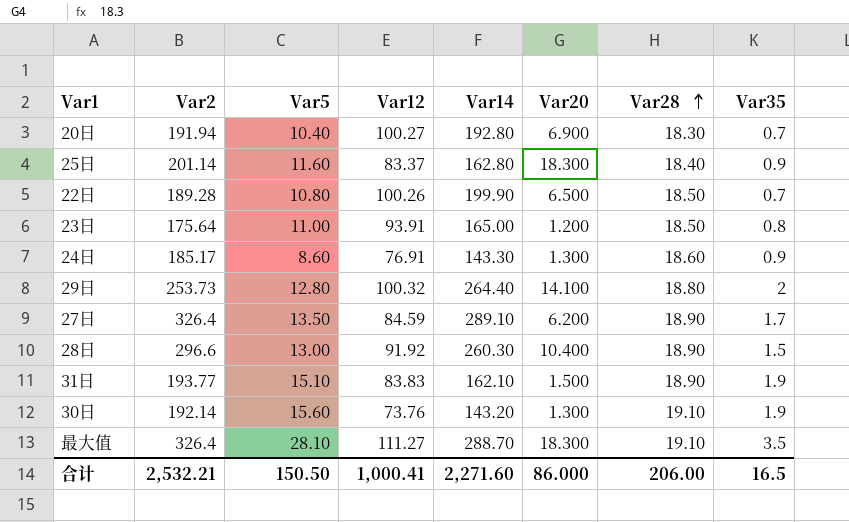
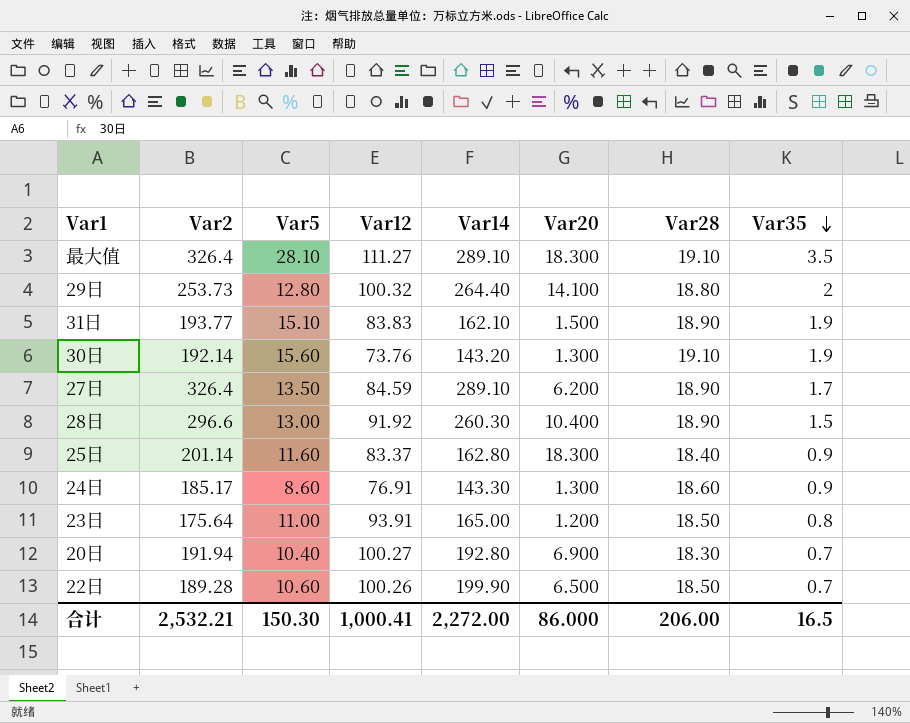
row order: Var28 ascending -> Var35 descending
最大值 | Var14: 288.70 -> 289.10
22日 | Var5: 10.80 -> 10.60
合计 | Var5: 150.50 -> 150.30
合计 | Var14: 2,271.60 -> 2,272.00

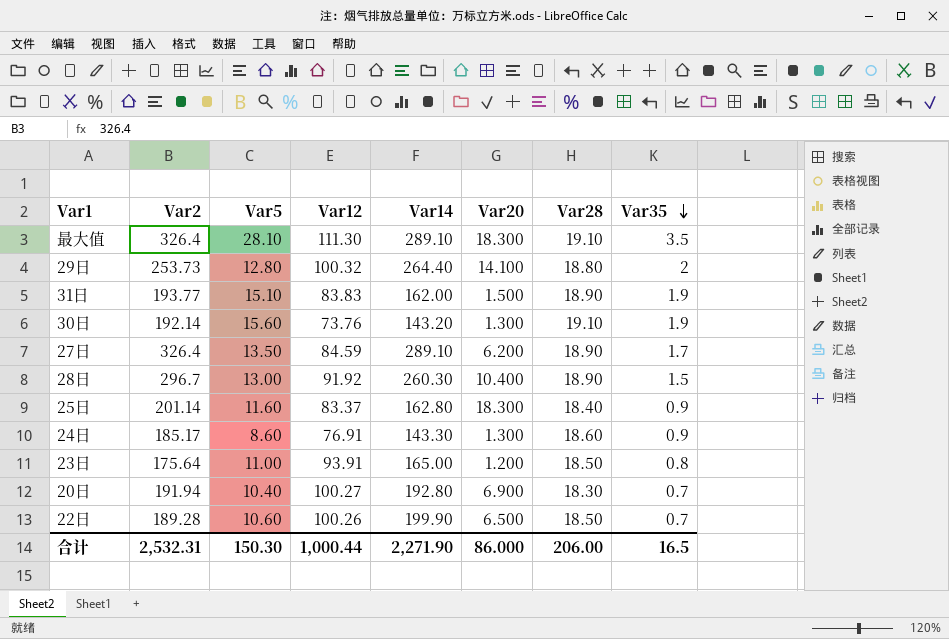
最大值 | Var12: 111.27 -> 111.30
31日 | Var14: 162.10 -> 162.00
28日 | Var2: 296.6 -> 296.7
合计 | Var2: 2,532.21 -> 2,532.31
合计 | Var12: 1,000.41 -> 1,000.44
合计 | Var14: 2,272.00 -> 2,271.90

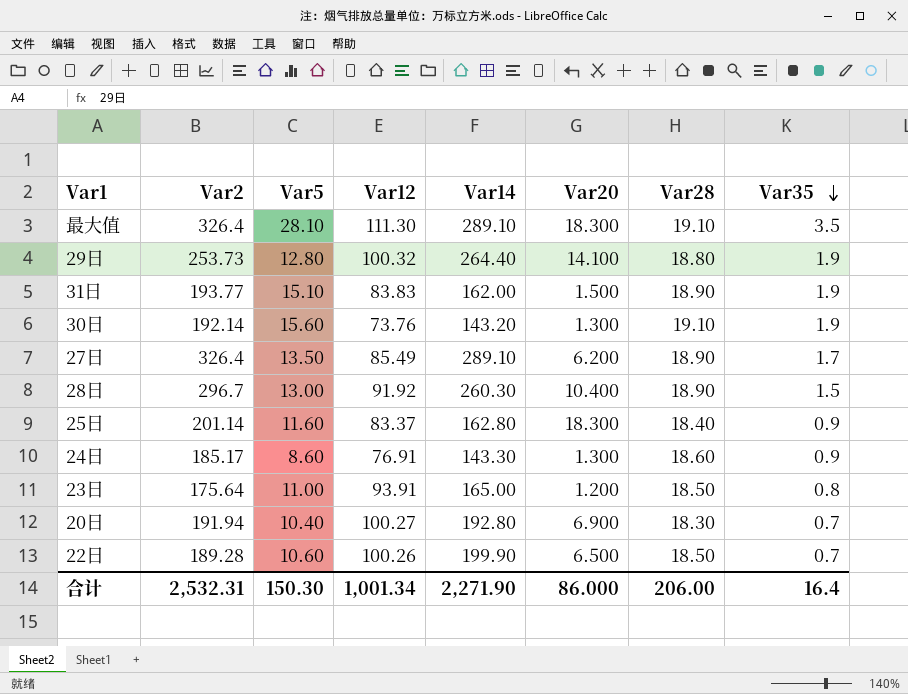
29日 | Var35: 2 -> 1.9
27日 | Var12: 84.59 -> 85.49
合计 | Var12: 1,000.44 -> 1,001.34
合计 | Var35: 16.5 -> 16.4

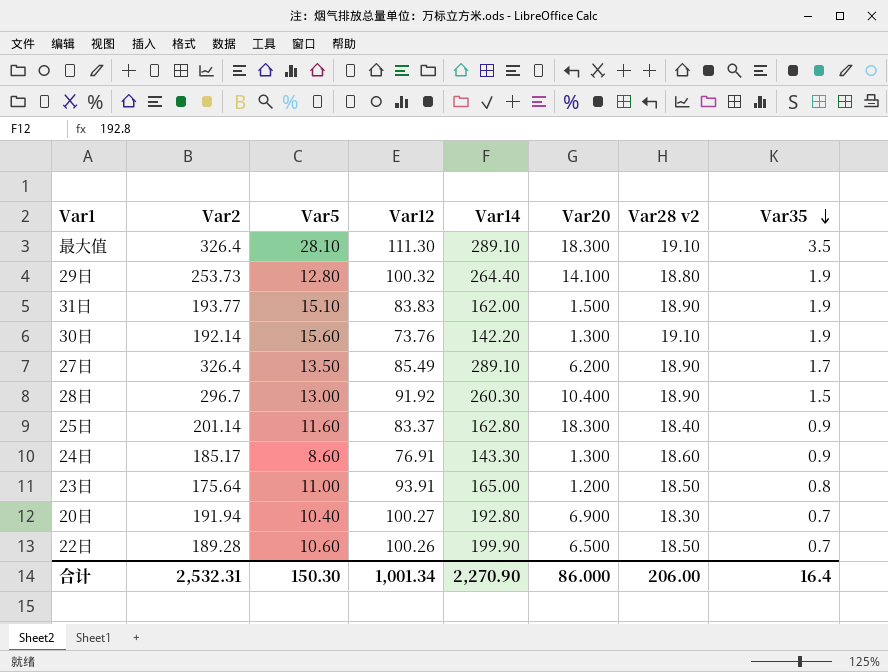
column name: Var28 -> Var28 v2
30日 | Var14: 143.20 -> 142.20
合计 | Var14: 2,271.90 -> 2,270.90

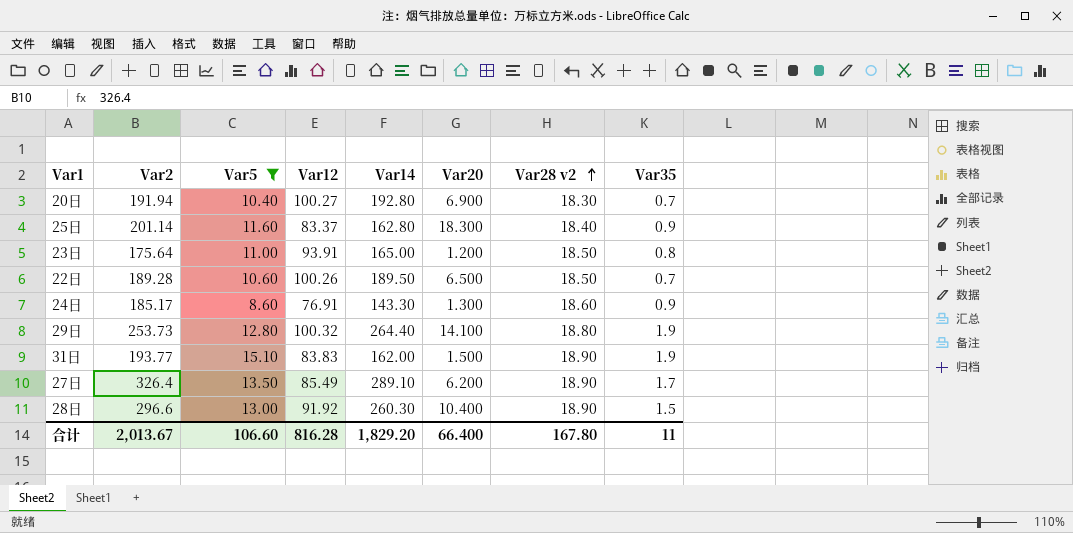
filter: none -> Var5 <= 15.10
row order: Var35 descending -> Var28 v2 ascending
22日 | Var14: 199.90 -> 189.50
28日 | Var2: 296.7 -> 296.6
合计 | Var2: 2,532.31 -> 2,013.67
合计 | Var5: 150.30 -> 106.60
合计 | Var12: 1,001.34 -> 816.28
合计 | Var14: 2,270.90 -> 1,829.20
合计 | Var20: 86.000 -> 66.400
合计 | Var28 v2: 206.00 -> 167.80
合计 | Var35: 16.4 -> 11

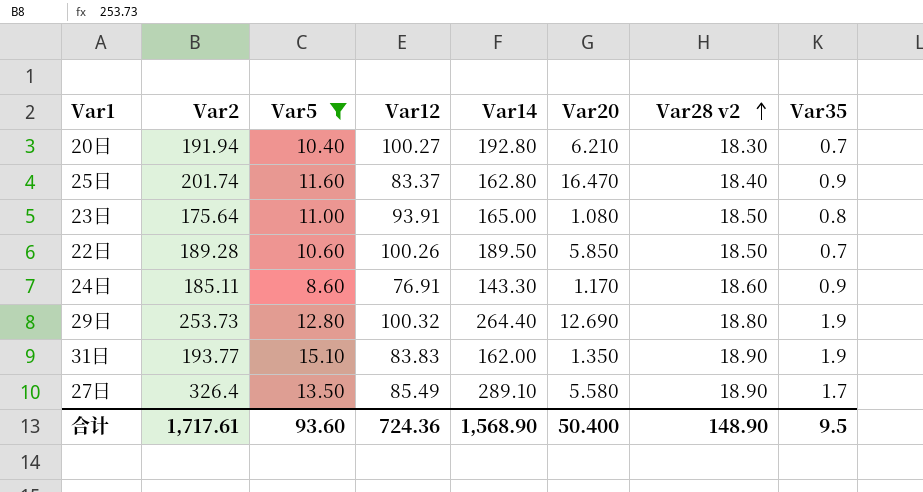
row 28日: 296.6 | 13.00 | 91.92 | 260.30 | 10.400 | 18.90 | 1.5 -> none
20日 | Var20: 6.900 -> 6.210
25日 | Var2: 201.14 -> 201.74
25日 | Var20: 18.300 -> 16.470
23日 | Var20: 1.200 -> 1.080
22日 | Var20: 6.500 -> 5.850
24日 | Var2: 185.17 -> 185.11
24日 | Var20: 1.300 -> 1.170
29日 | Var20: 14.100 -> 12.690
31日 | Var20: 1.500 -> 1.350
27日 | Var20: 6.200 -> 5.580
合计 | Var2: 2,013.67 -> 1,717.61
合计 | Var5: 106.60 -> 93.60
合计 | Var12: 816.28 -> 724.36
合计 | Var14: 1,829.20 -> 1,568.90
合计 | Var20: 66.400 -> 50.400
合计 | Var28 v2: 167.80 -> 148.90
合计 | Var35: 11 -> 9.5

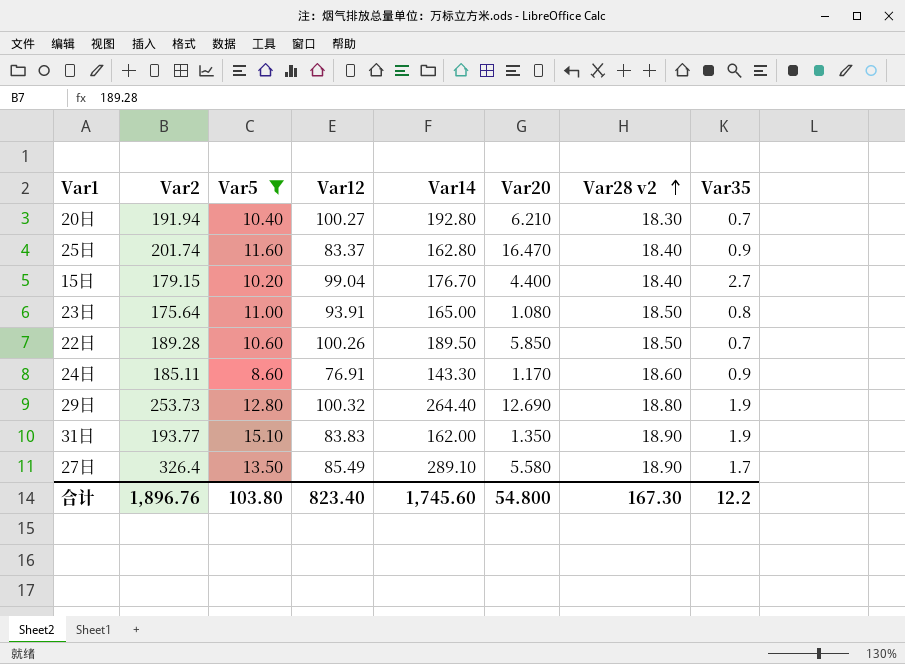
row 15日: none -> 179.15 | 10.20 | 99.04 | 176.70 | 4.400 | 18.40 | 2.7
合计 | Var2: 1,717.61 -> 1,896.76
合计 | Var5: 93.60 -> 103.80
合计 | Var12: 724.36 -> 823.40
合计 | Var14: 1,568.90 -> 1,745.60
合计 | Var20: 50.400 -> 54.800
合计 | Var28 v2: 148.90 -> 167.30
合计 | Var35: 9.5 -> 12.2

